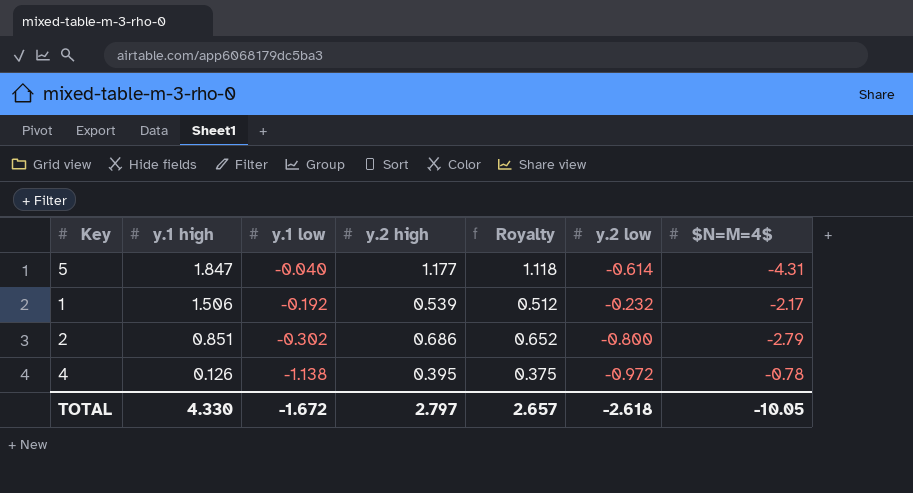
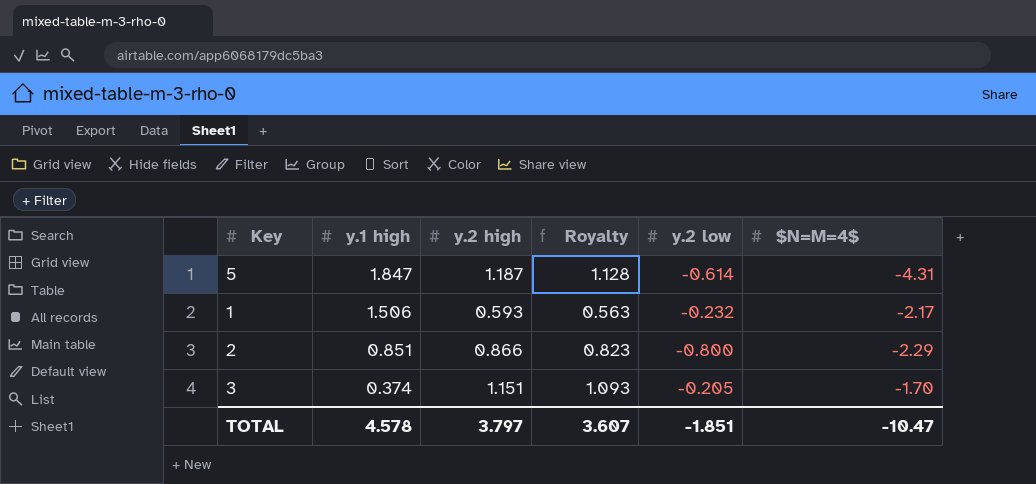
column y.1 low | position: 3 -> none
row 4: 0.126 | -1.138 | 0.395 | 0.375 | -0.972 | -0.78 -> none
5 | y.2 high: 1.177 -> 1.187
5 | Royalty: 1.118 -> 1.128
1 | y.2 high: 0.539 -> 0.593
1 | Royalty: 0.512 -> 0.563
2 | y.2 high: 0.686 -> 0.866
2 | Royalty: 0.652 -> 0.823
2 | $N=M=4$: -2.79 -> -2.29
row 3: none -> 0.374 | 1.151 | 1.093 | -0.205 | -1.70
TOTAL | y.1 high: 4.330 -> 4.578
TOTAL | y.2 high: 2.797 -> 3.797
TOTAL | Royalty: 2.657 -> 3.607
TOTAL | y.2 low: -2.618 -> -1.851
TOTAL | $N=M=4$: -10.05 -> -10.47

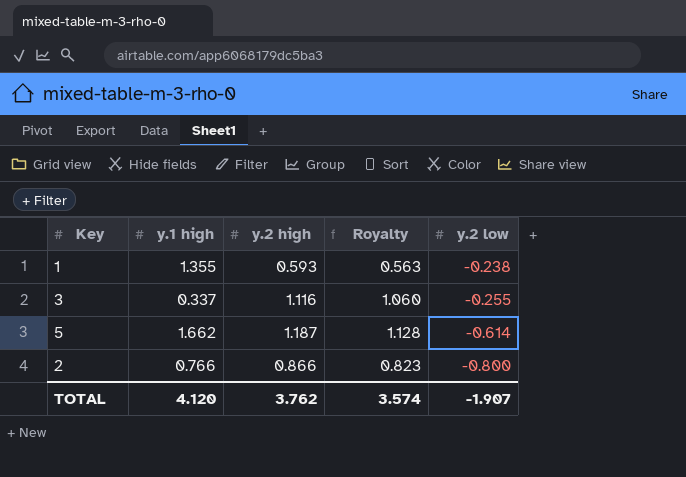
row order: y.1 high descending -> y.2 low descending
column $N=M=4$ | position: 6 -> none
1 | y.1 high: 1.506 -> 1.355
1 | y.2 low: -0.232 -> -0.238
3 | y.1 high: 0.374 -> 0.337
3 | y.2 high: 1.151 -> 1.116
3 | Royalty: 1.093 -> 1.060
3 | y.2 low: -0.205 -> -0.255
5 | y.1 high: 1.847 -> 1.662
2 | y.1 high: 0.851 -> 0.766
TOTAL | y.1 high: 4.578 -> 4.120
TOTAL | y.2 high: 3.797 -> 3.762
TOTAL | Royalty: 3.607 -> 3.574
TOTAL | y.2 low: -1.851 -> -1.907

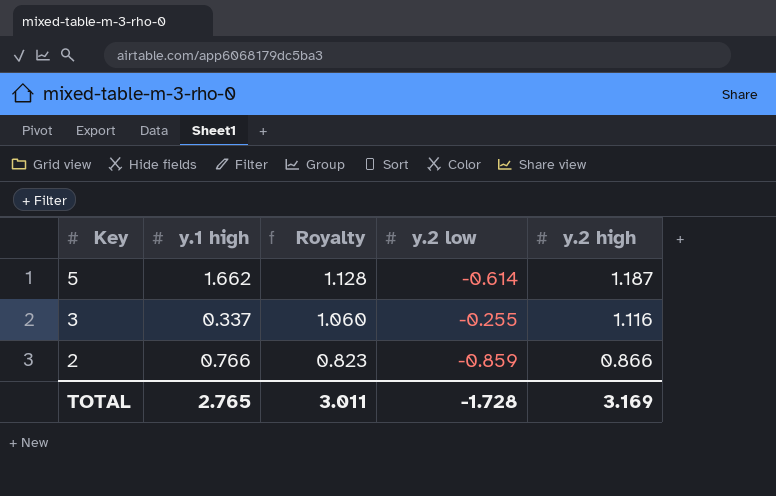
row order: y.2 low descending -> Key descending
column y.2 high | position: 3 -> 5
row 1: 1.355 | 0.593 | 0.563 | -0.238 -> none
2 | y.2 low: -0.800 -> -0.859
TOTAL | y.1 high: 4.120 -> 2.765
TOTAL | Royalty: 3.574 -> 3.011
TOTAL | y.2 low: -1.907 -> -1.728
TOTAL | y.2 high: 3.762 -> 3.169

